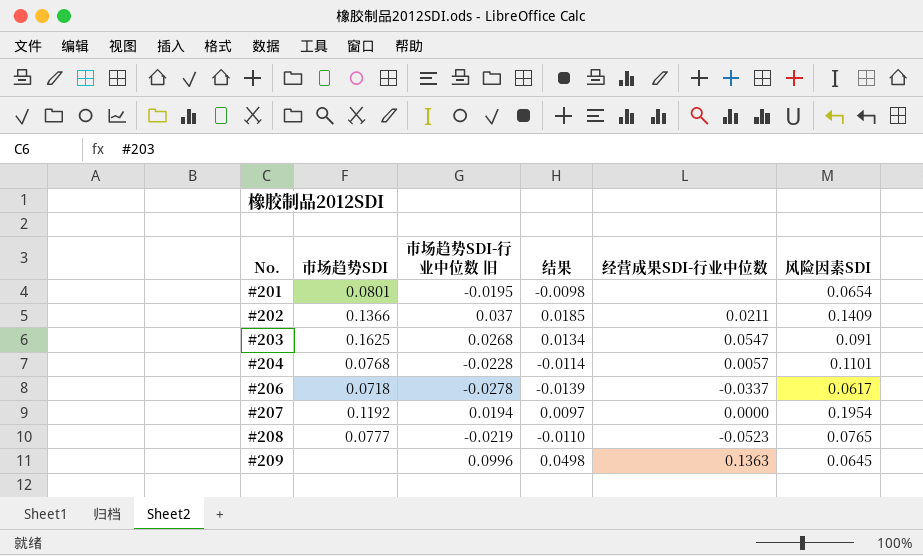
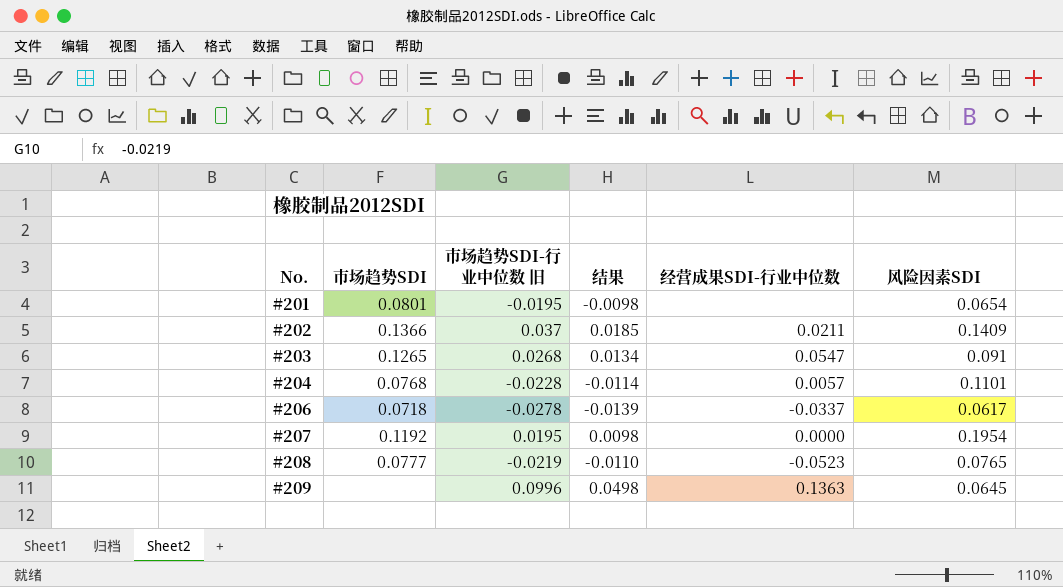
#203 | 市场趋势SDI: 0.1625 -> 0.1265
#207 | 市场趋势SDI-行业中位数 旧: 0.0194 -> 0.0195
#207 | 结果: 0.0097 -> 0.0098

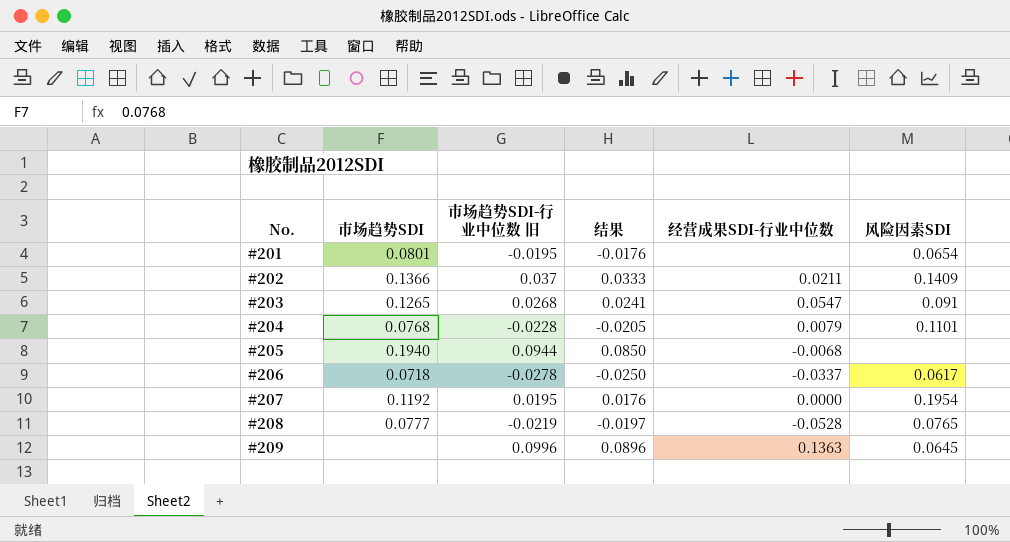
column 结果 | formula: [市场趋势SDI-行业中位数 旧] * 0.5 -> [市场趋势SDI-行业中位数 旧] * 0.9
#204 | 经营成果SDI-行业中位数: 0.0057 -> 0.0079
row #205: none -> 0.1940 | 0.0944 | 0.0850 | -0.0068 | none
#208 | 经营成果SDI-行业中位数: -0.0523 -> -0.0528

